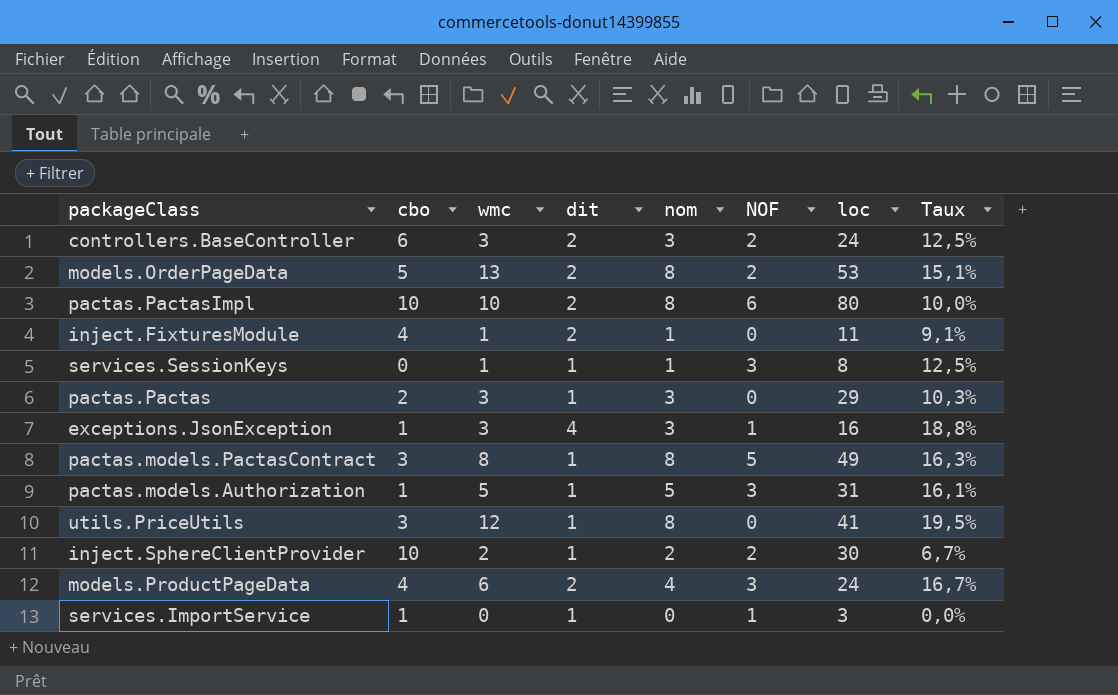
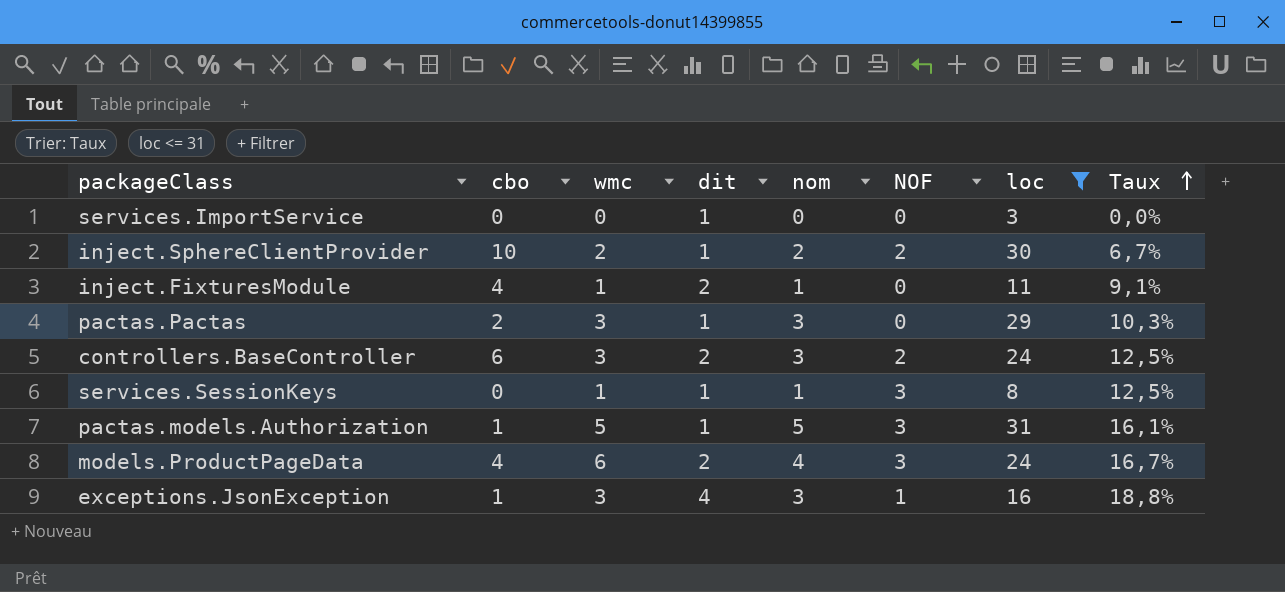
filter: none -> loc <= 31
row order: none -> Taux ascending
services.ImportService | cbo: 1 -> 0
services.ImportService | NOF: 1 -> 0

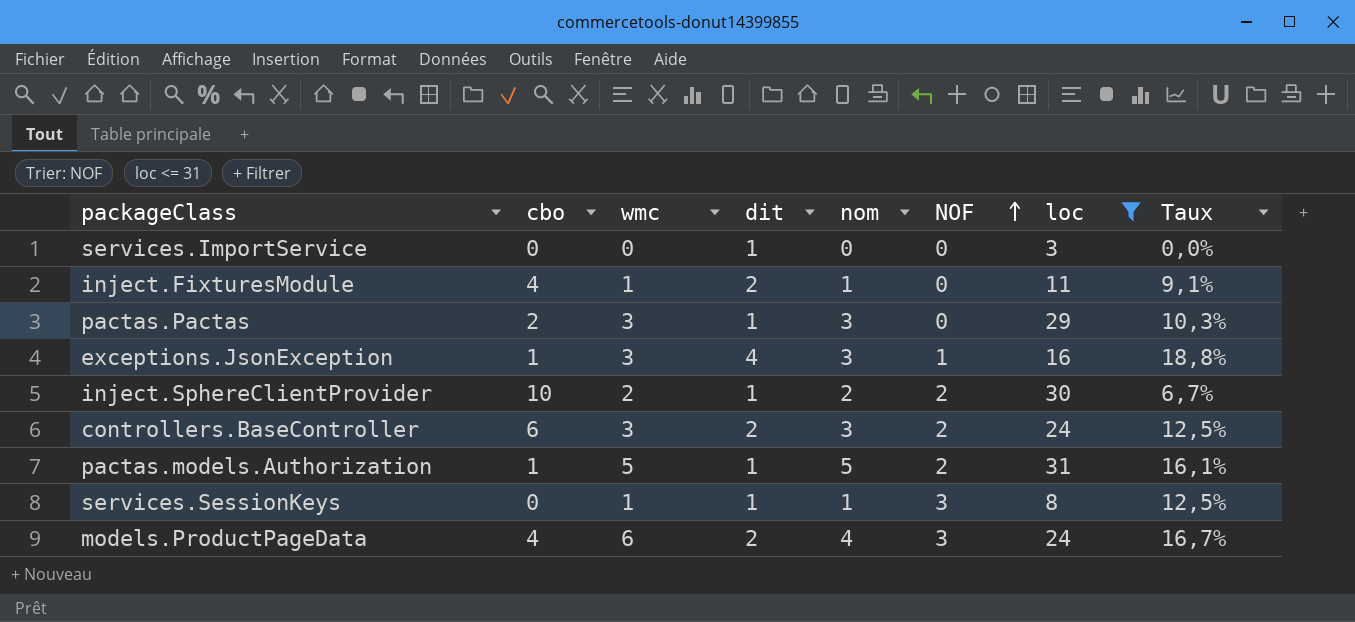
row order: Taux ascending -> NOF ascending
pactas.models.Authorization | NOF: 3 -> 2

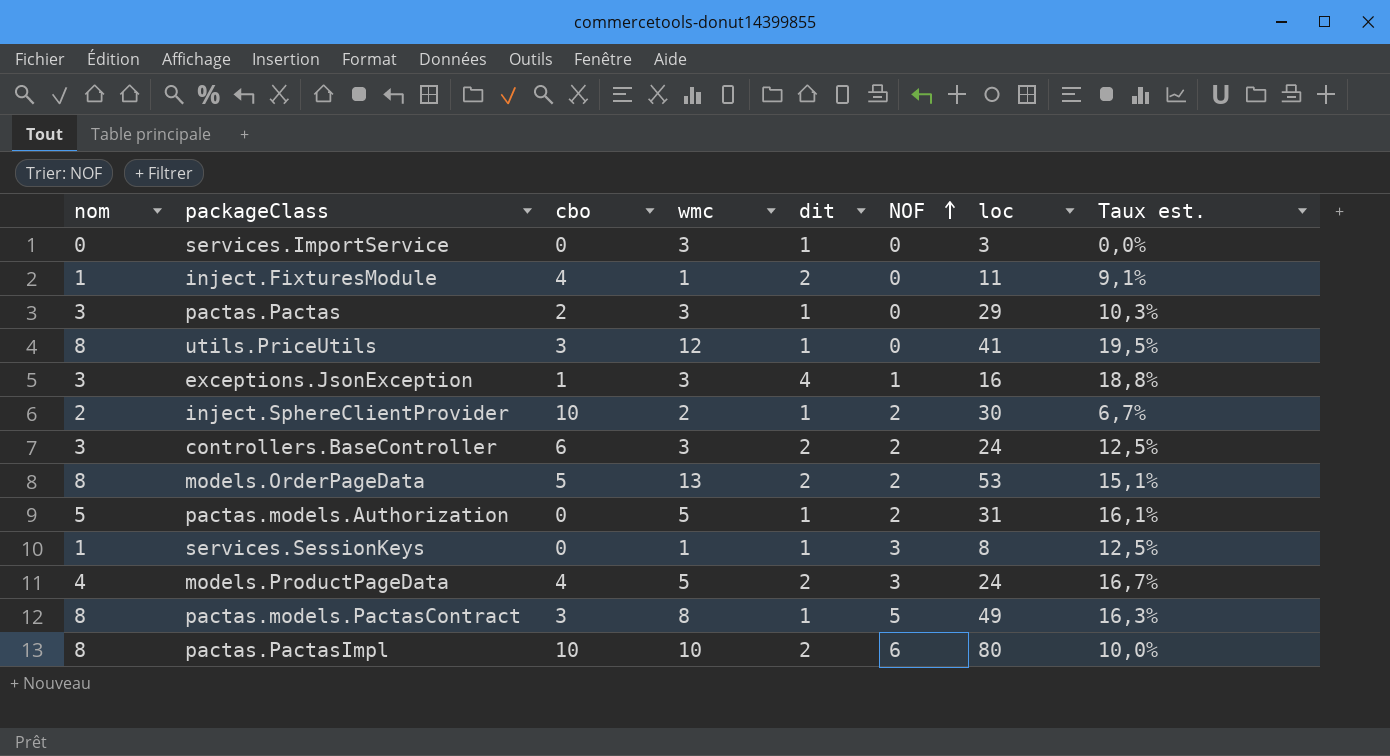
filter: loc <= 31 -> none
column nom | position: 5 -> 1
column name: Taux -> Taux est.
services.ImportService | wmc: 0 -> 3
pactas.models.Authorization | cbo: 1 -> 0
models.ProductPageData | wmc: 6 -> 5

